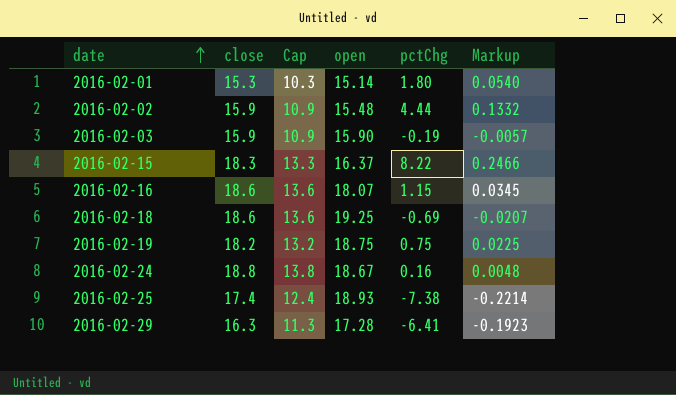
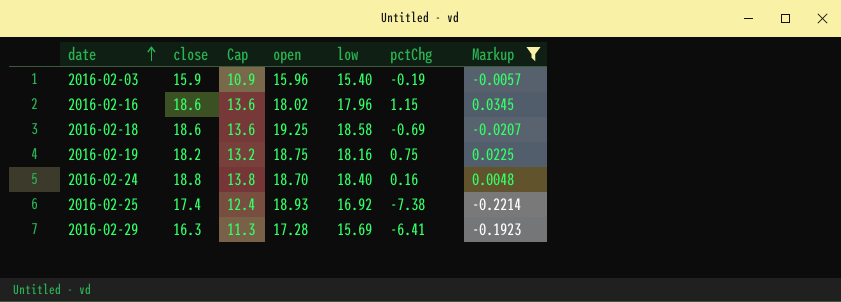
filter: none -> Markup <= 0.0345
column low | position: none -> 5
2016-02-03 | open: 15.90 -> 15.96
2016-02-16 | open: 18.07 -> 18.02
2016-02-24 | open: 18.67 -> 18.70

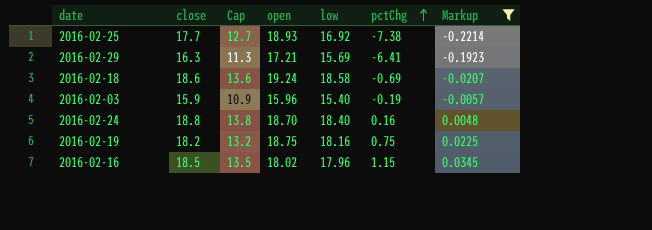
row order: date ascending -> pctChg ascending
2016-02-25 | close: 17.4 -> 17.7
2016-02-25 | Cap: 12.4 -> 12.7
2016-02-29 | open: 17.28 -> 17.21
2016-02-18 | open: 19.25 -> 19.24
2016-02-16 | close: 18.6 -> 18.5
2016-02-16 | Cap: 13.6 -> 13.5

